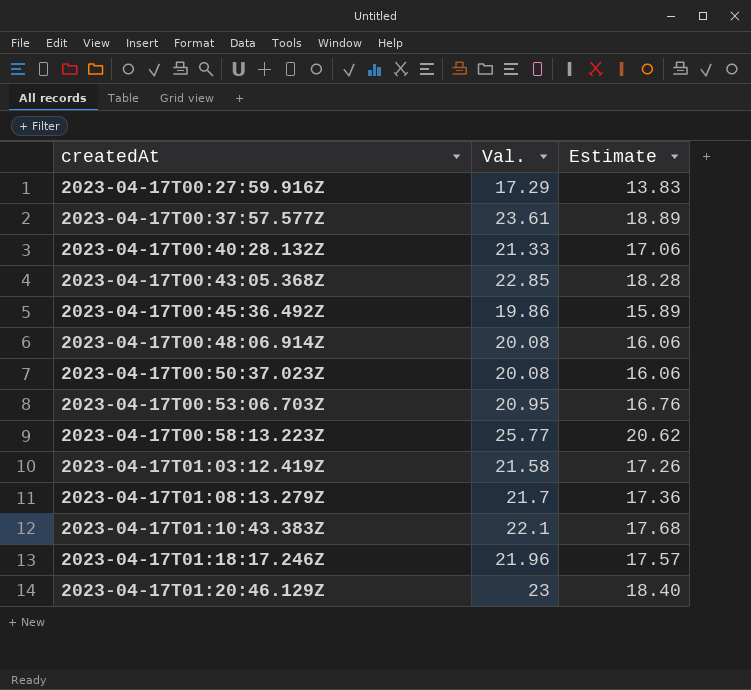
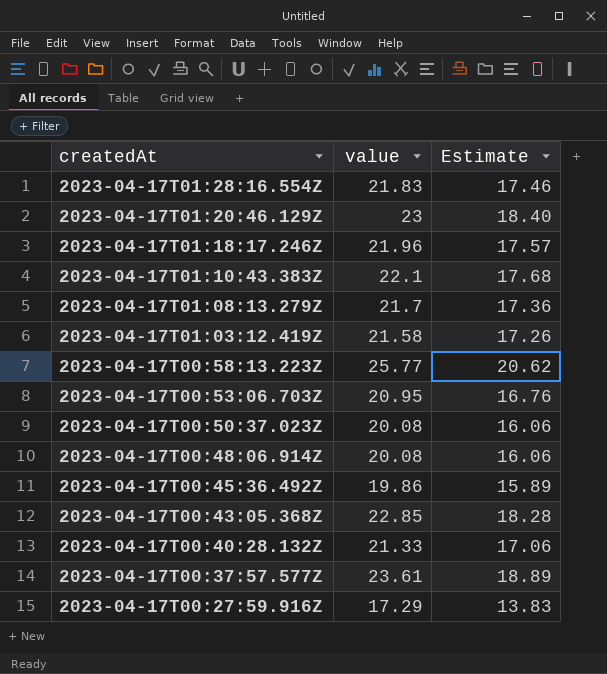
row order: createdAt ascending -> createdAt descending
column name: Val. -> value
row 2023-04-17T01:28:16.554Z: none -> 21.83 | 17.46

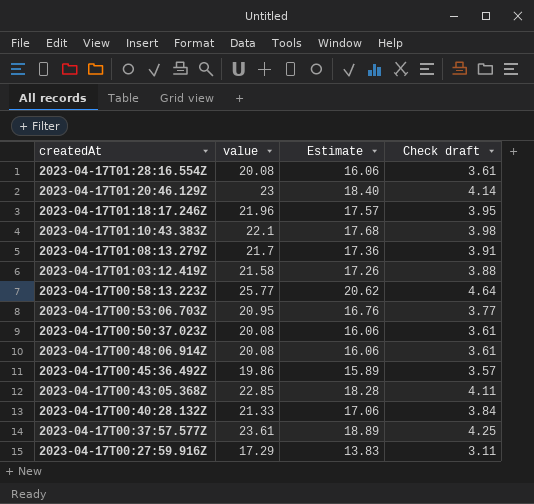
column Check draft | formula: none -> [value] * 0.18
2023-04-17T01:28:16.554Z | value: 21.83 -> 20.08
2023-04-17T01:28:16.554Z | Estimate: 17.46 -> 16.06

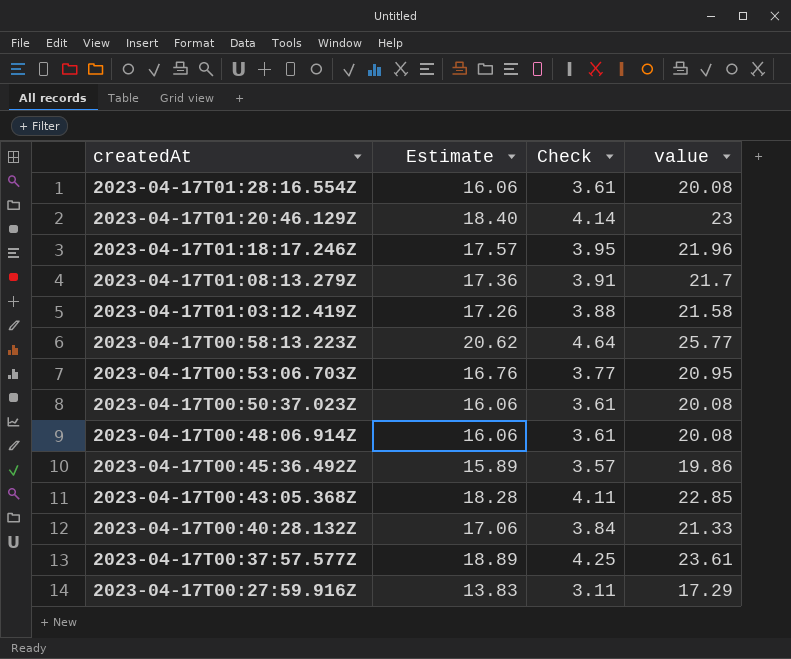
column name: Check draft -> Check
column value | position: 2 -> 4
row 2023-04-17T01:10:43.383Z: 22.1 | 17.68 | 3.98 -> none

